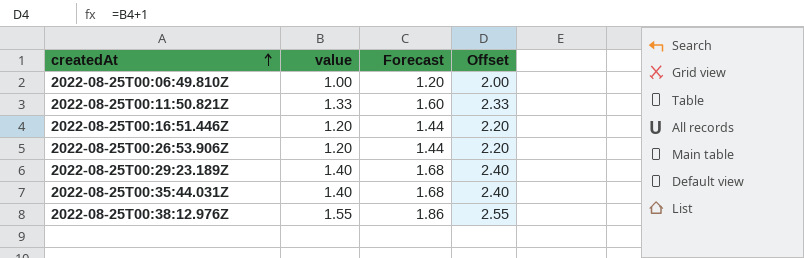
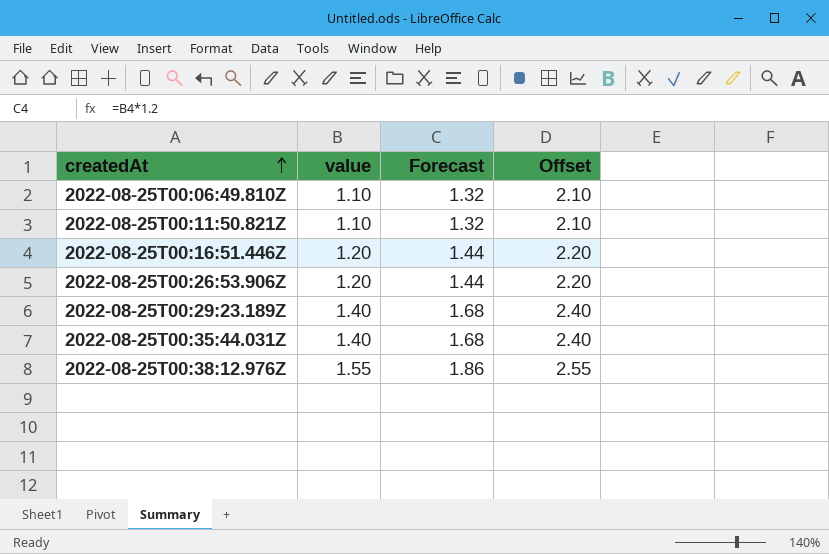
2022-08-25T00:06:49.810Z | value: 1.00 -> 1.10
2022-08-25T00:06:49.810Z | Forecast: 1.20 -> 1.32
2022-08-25T00:06:49.810Z | Offset: 2.00 -> 2.10
2022-08-25T00:11:50.821Z | value: 1.33 -> 1.10
2022-08-25T00:11:50.821Z | Forecast: 1.60 -> 1.32
2022-08-25T00:11:50.821Z | Offset: 2.33 -> 2.10

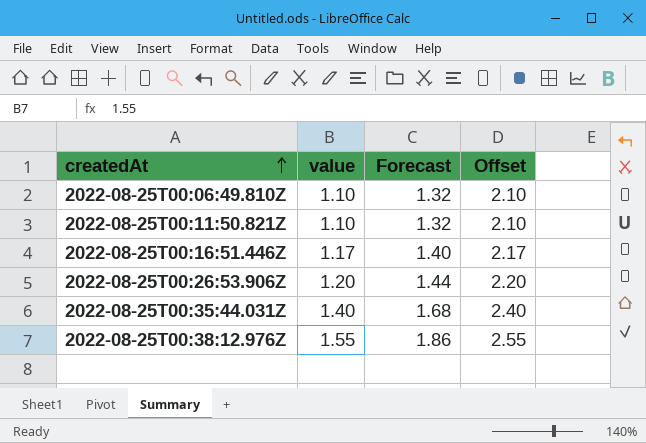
row 2022-08-25T00:29:23.189Z: 1.40 | 1.68 | 2.40 -> none
2022-08-25T00:16:51.446Z | value: 1.20 -> 1.17
2022-08-25T00:16:51.446Z | Forecast: 1.44 -> 1.40
2022-08-25T00:16:51.446Z | Offset: 2.20 -> 2.17

